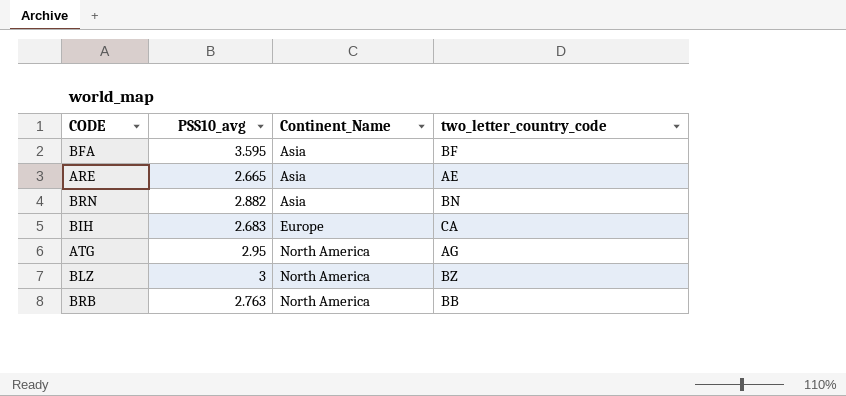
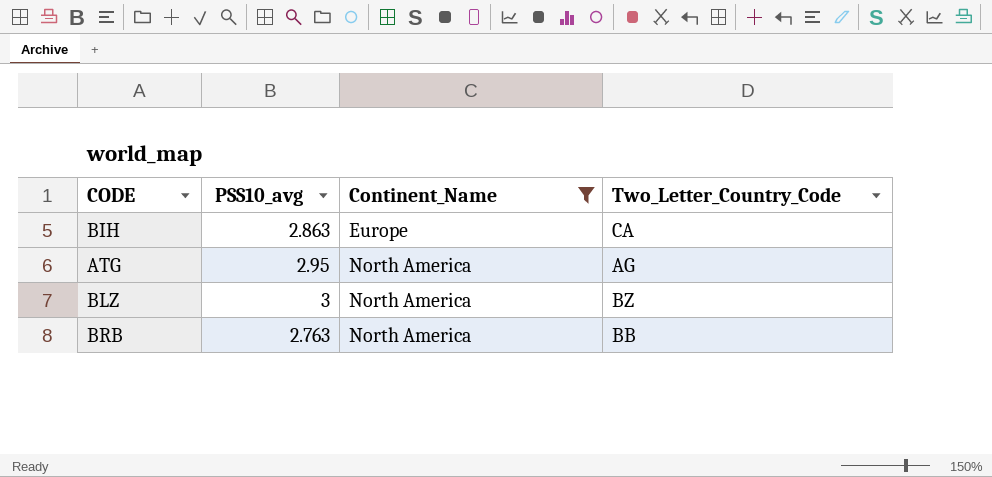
filter: none -> Continent_Name != Asia
column name: two_letter_country_code -> Two_Letter_Country_Code
BIH | PSS10_avg: 2.683 -> 2.863

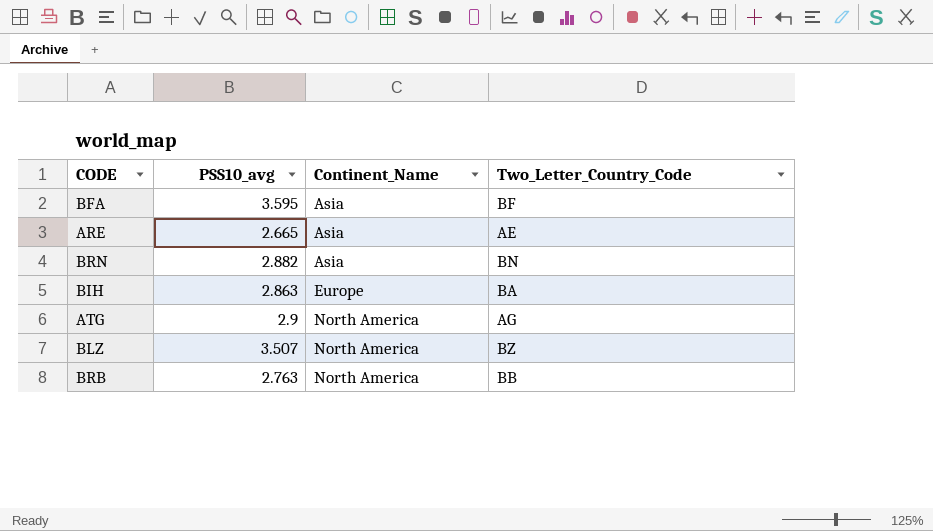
filter: Continent_Name != Asia -> none
BIH | Two_Letter_Country_Code: CA -> BA
ATG | PSS10_avg: 2.95 -> 2.9
BLZ | PSS10_avg: 3 -> 3.507

